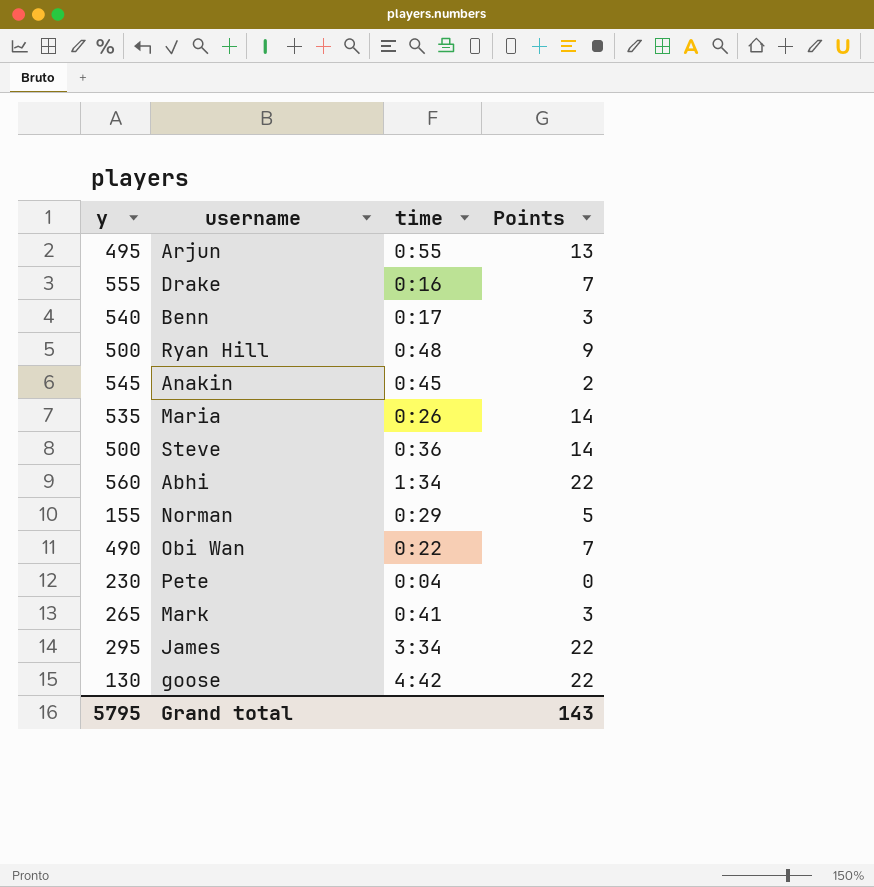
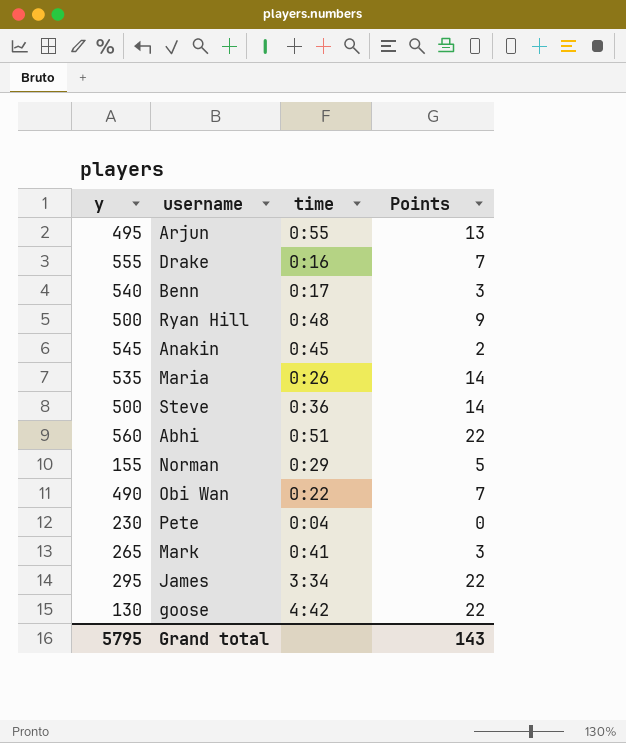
Abhi | time: 1:34 -> 0:51

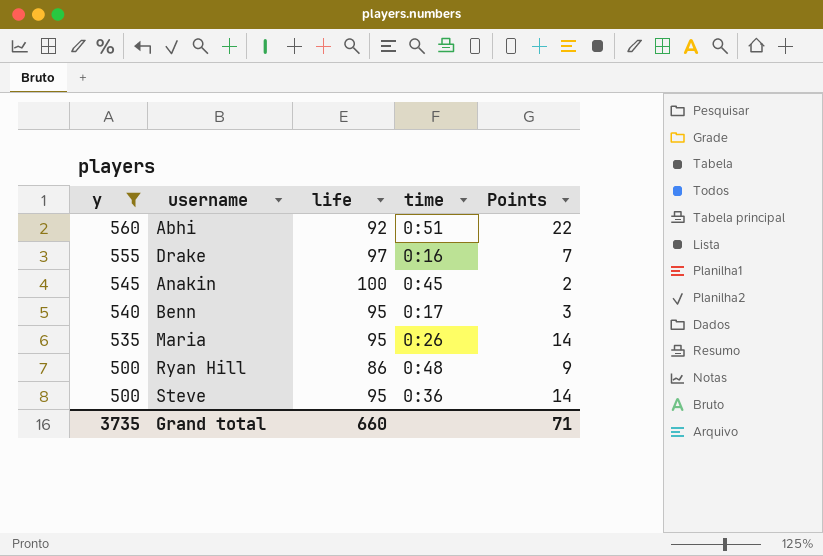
filter: none -> y >= 500
row order: none -> y descending
column life | position: none -> 3
Grand total | y: 5795 -> 3735
Grand total | Points: 143 -> 71

